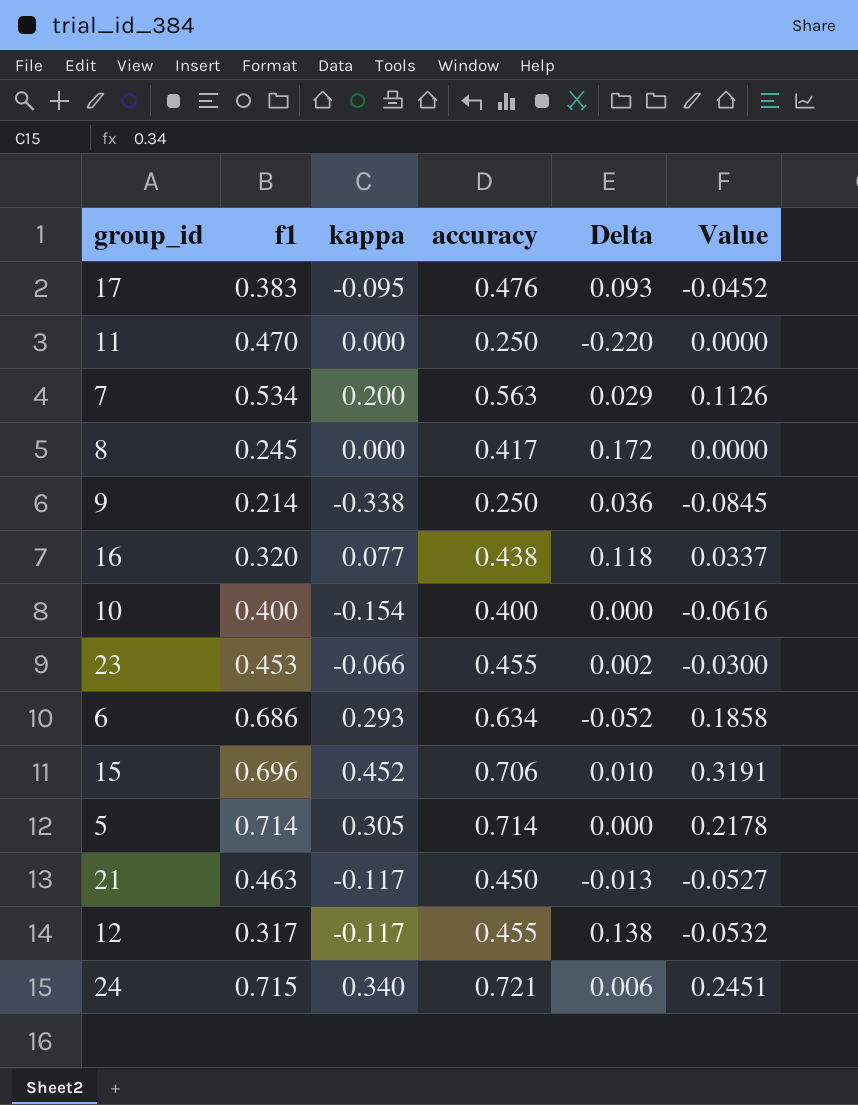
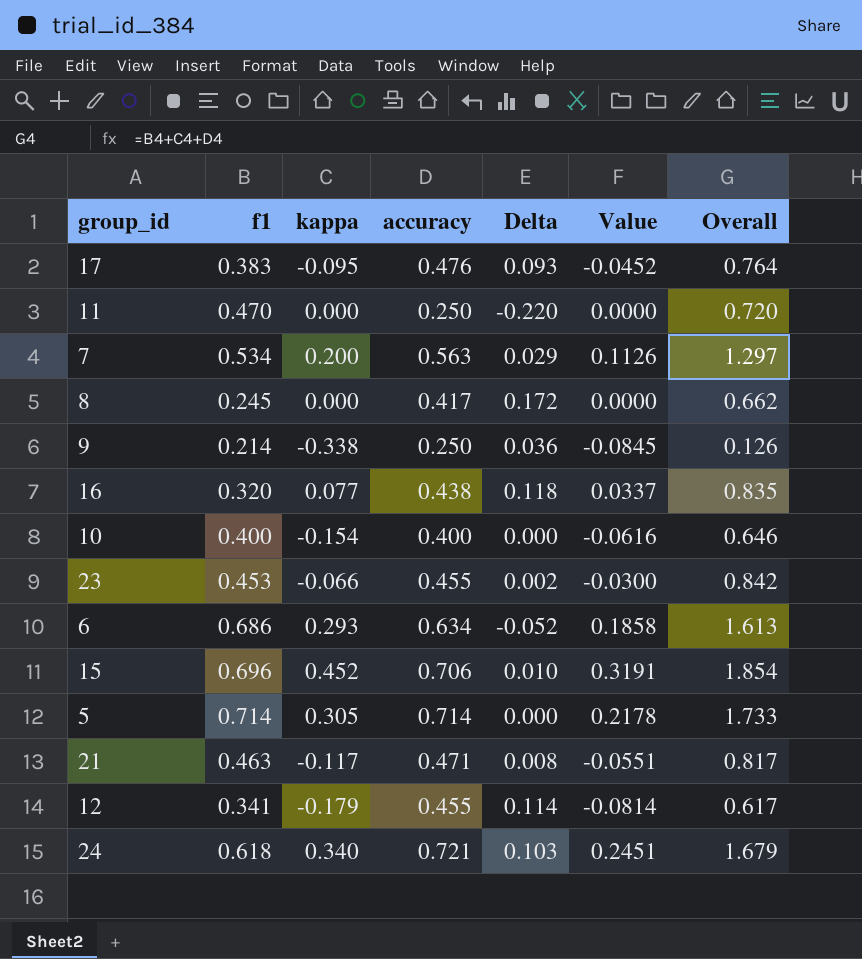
column Overall | formula: none -> [f1] + [kappa] + [accuracy]
21 | accuracy: 0.450 -> 0.471
21 | Delta: -0.013 -> 0.008
21 | Value: -0.0527 -> -0.0551
12 | f1: 0.317 -> 0.341
12 | kappa: -0.117 -> -0.179
12 | Delta: 0.138 -> 0.114
12 | Value: -0.0532 -> -0.0814
24 | f1: 0.715 -> 0.618
24 | Delta: 0.006 -> 0.103

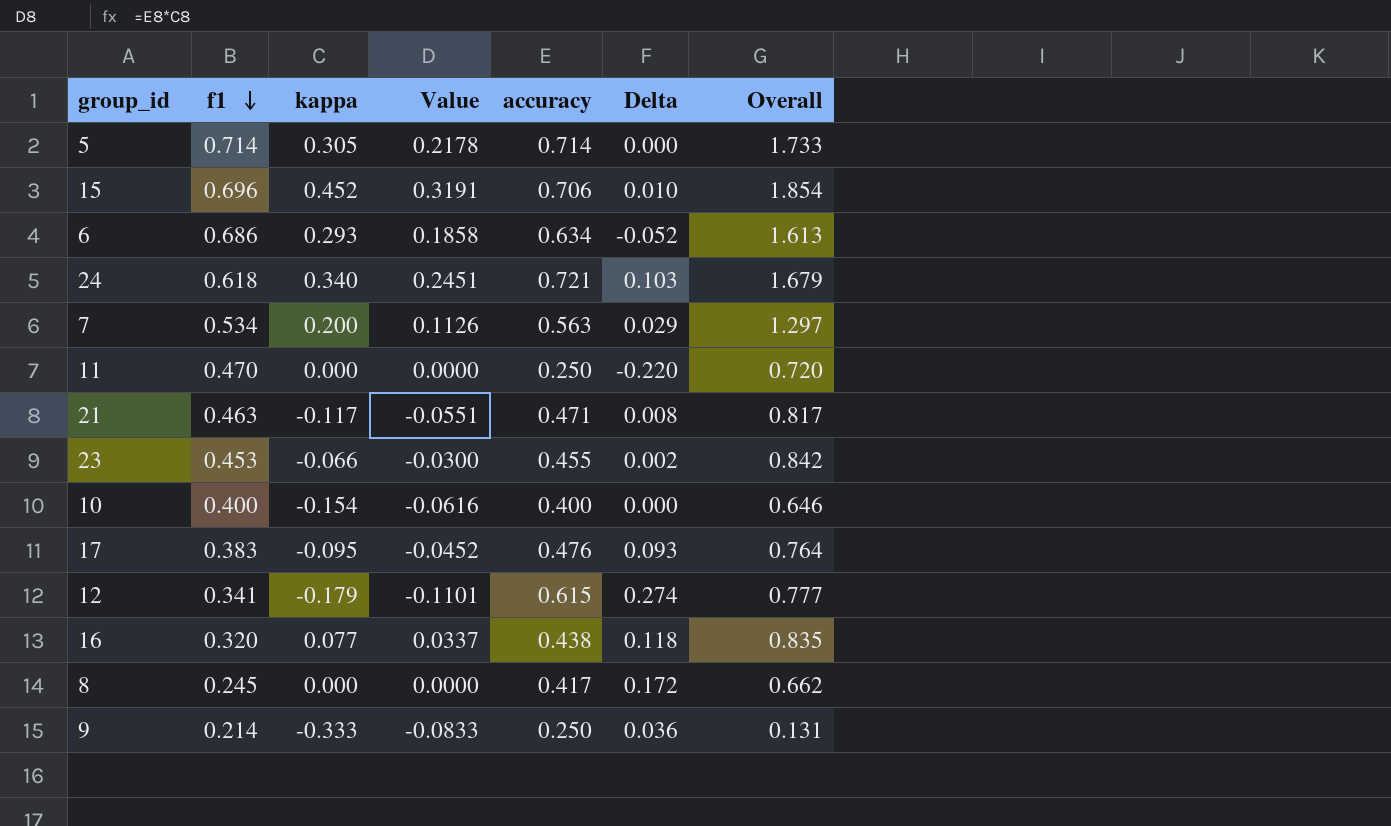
row order: none -> f1 descending
column Value | position: 6 -> 4
12 | Value: -0.0814 -> -0.1101
12 | accuracy: 0.455 -> 0.615
12 | Delta: 0.114 -> 0.274
12 | Overall: 0.617 -> 0.777
9 | kappa: -0.338 -> -0.333
9 | Value: -0.0845 -> -0.0833
9 | Overall: 0.126 -> 0.131

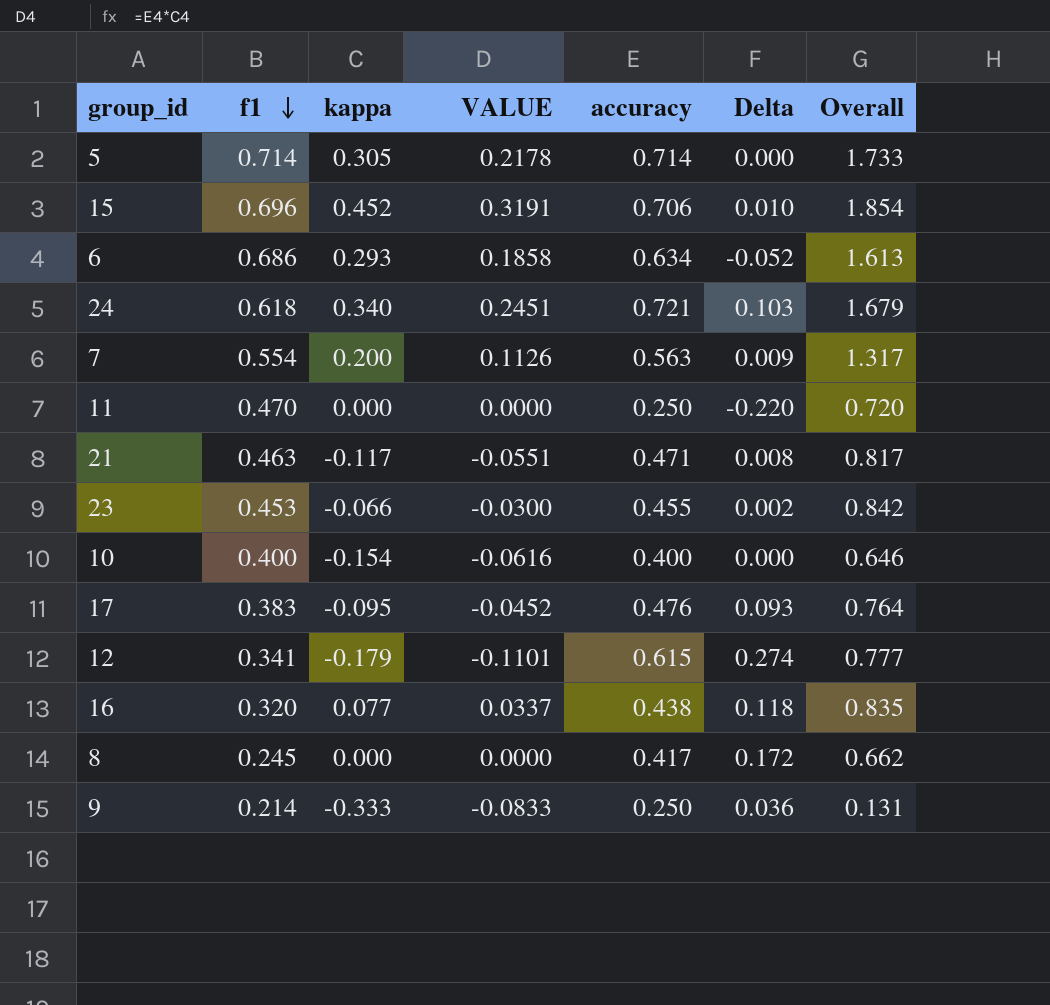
column name: Value -> VALUE
7 | f1: 0.534 -> 0.554
7 | Delta: 0.029 -> 0.009
7 | Overall: 1.297 -> 1.317

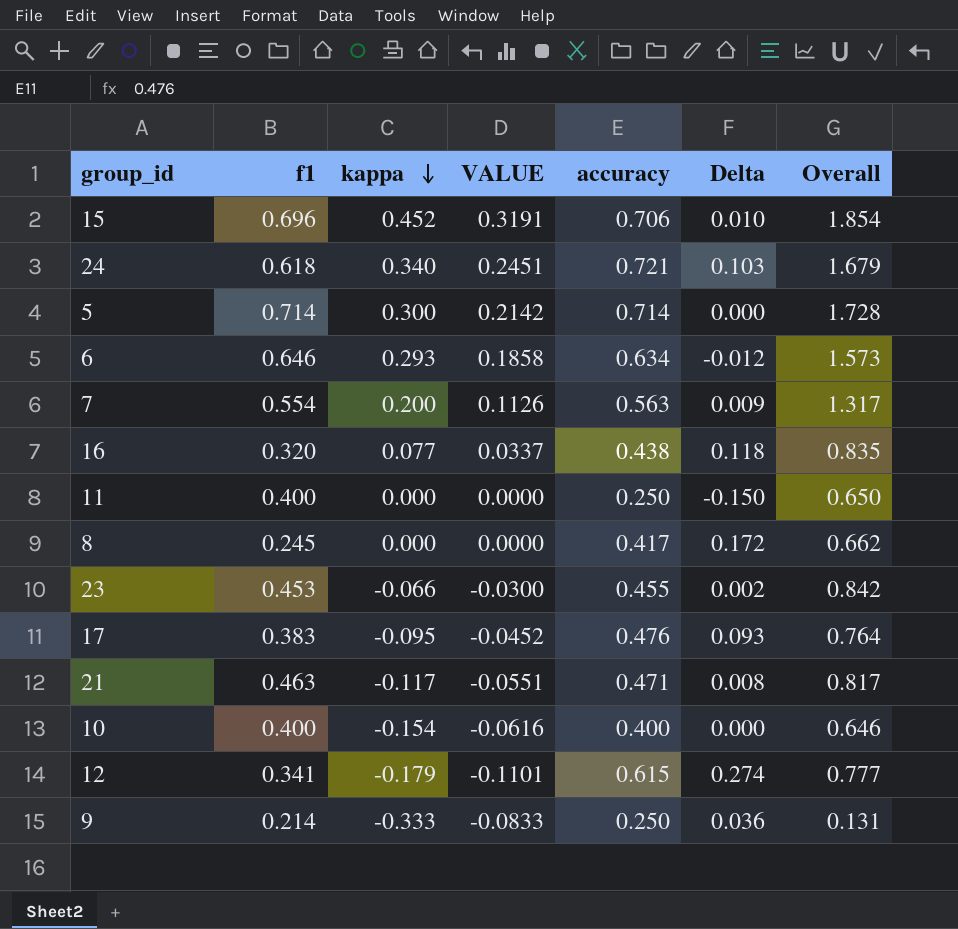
row order: f1 descending -> kappa descending
5 | kappa: 0.305 -> 0.300
5 | VALUE: 0.2178 -> 0.2142
5 | Overall: 1.733 -> 1.728
6 | f1: 0.686 -> 0.646
6 | Delta: -0.052 -> -0.012
6 | Overall: 1.613 -> 1.573
11 | f1: 0.470 -> 0.400
11 | Delta: -0.220 -> -0.150
11 | Overall: 0.720 -> 0.650

